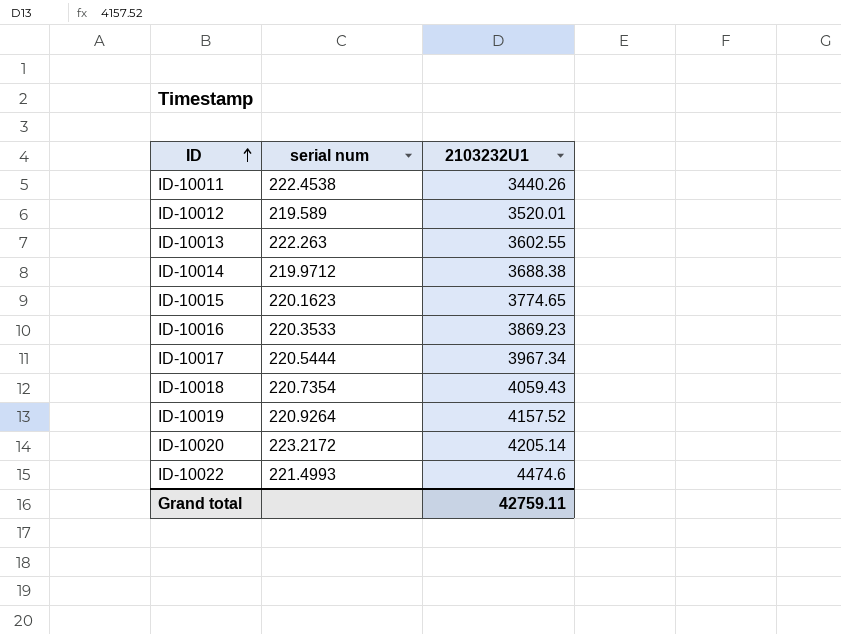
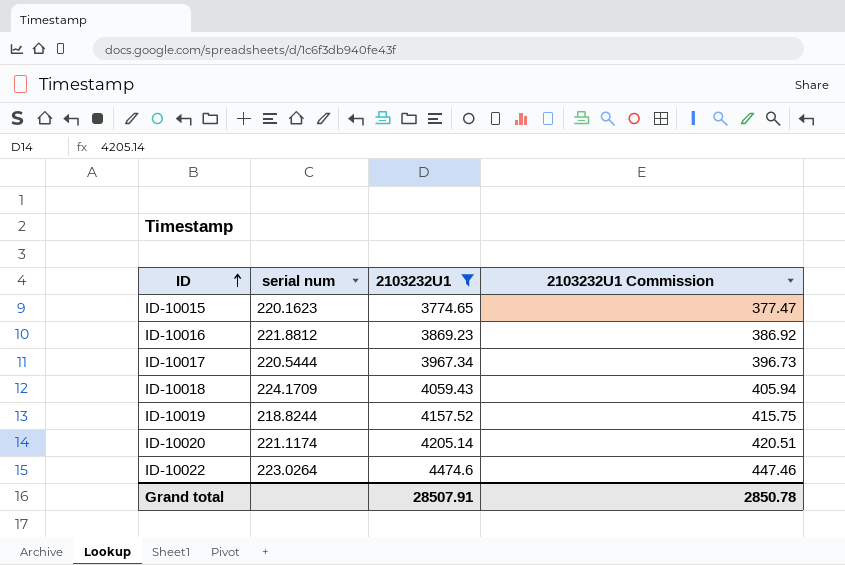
filter: none -> 2103232U1 >= 3774.65
column 2103232U1 Commission | formula: none -> [2103232U1] * 0.1
ID-10016 | serial num: 220.3533 -> 221.8812
ID-10018 | serial num: 220.7354 -> 224.1709
ID-10019 | serial num: 220.9264 -> 218.8244
ID-10020 | serial num: 223.2172 -> 221.1174
ID-10022 | serial num: 221.4993 -> 223.0264
Grand total | 2103232U1: 42759.11 -> 28507.91

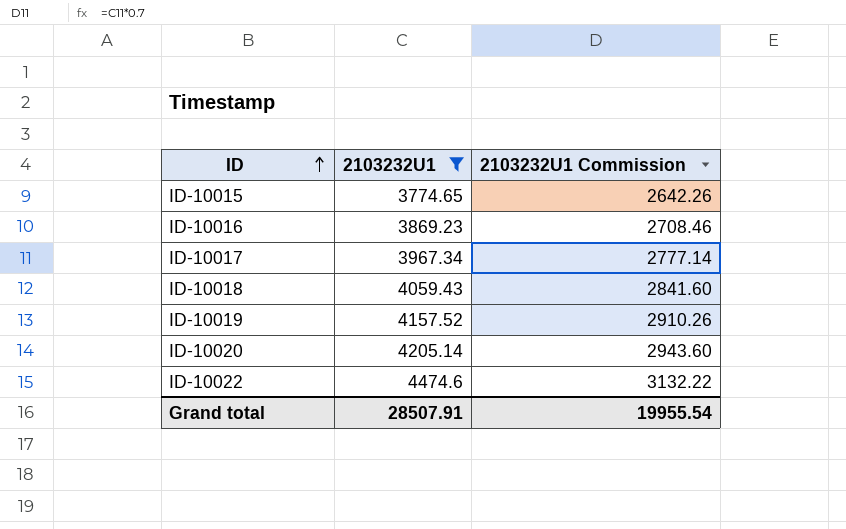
column serial num | position: 2 -> none
column 2103232U1 Commission | formula: [2103232U1] * 0.1 -> [2103232U1] * 0.7
Grand total | 2103232U1 Commission: 2850.78 -> 19955.54

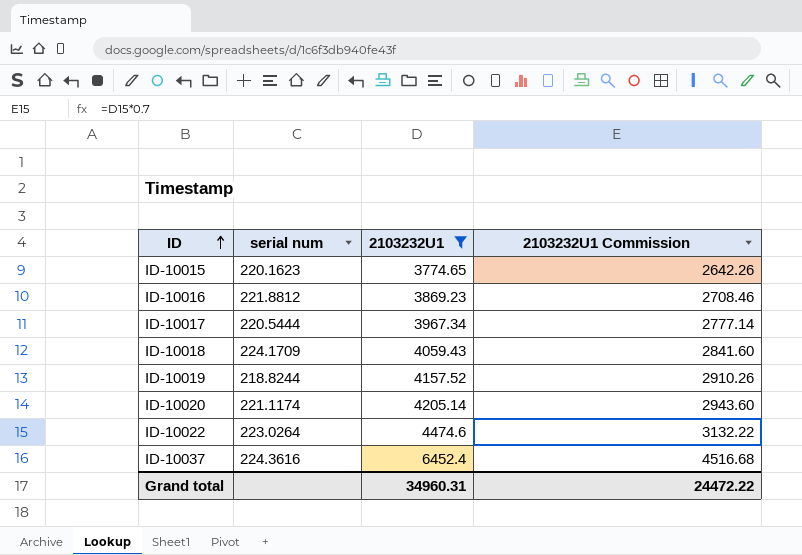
column serial num | position: none -> 2
row ID-10037: none -> 224.3616 | 6452.4 | 4516.68
Grand total | 2103232U1: 28507.91 -> 34960.31
Grand total | 2103232U1 Commission: 19955.54 -> 24472.22

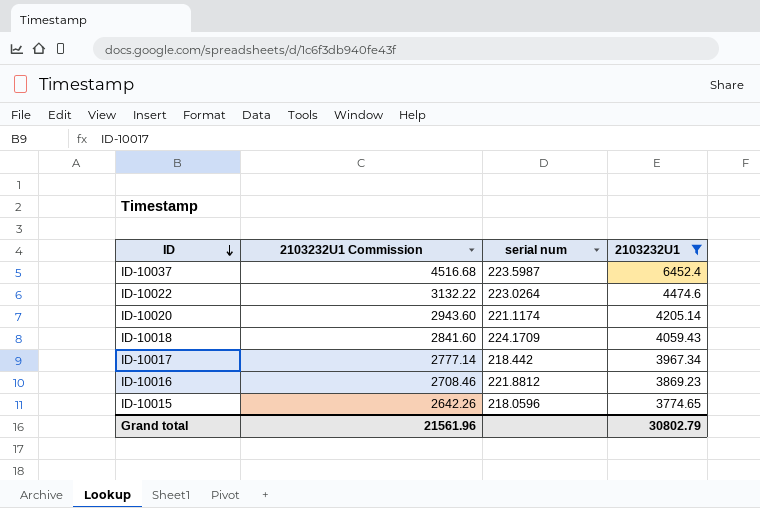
row order: ID ascending -> ID descending
column 2103232U1 Commission | position: 4 -> 2
row ID-10019: 218.8244 | 4157.52 | 2910.26 -> none
ID-10037 | serial num: 224.3616 -> 223.5987
ID-10017 | serial num: 220.5444 -> 218.442
ID-10015 | serial num: 220.1623 -> 218.0596
Grand total | 2103232U1 Commission: 24472.22 -> 21561.96
Grand total | 2103232U1: 34960.31 -> 30802.79

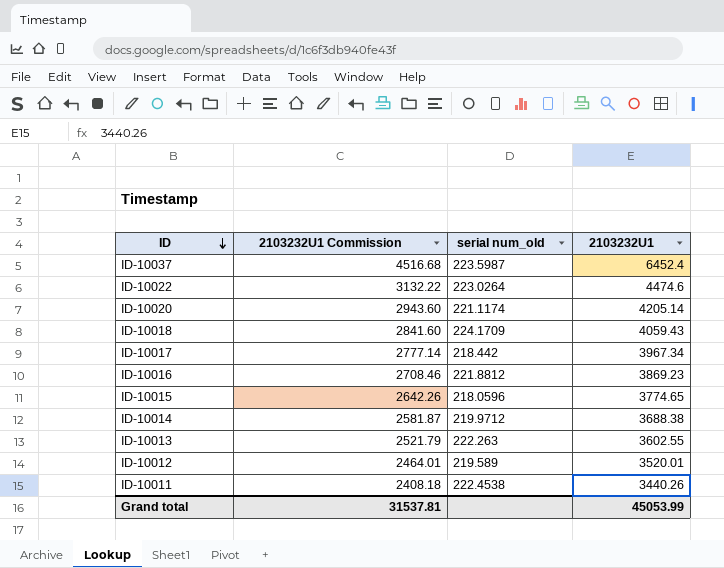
filter: 2103232U1 >= 3774.65 -> none
column name: serial num -> serial num_old
Grand total | 2103232U1 Commission: 21561.96 -> 31537.81
Grand total | 2103232U1: 30802.79 -> 45053.99

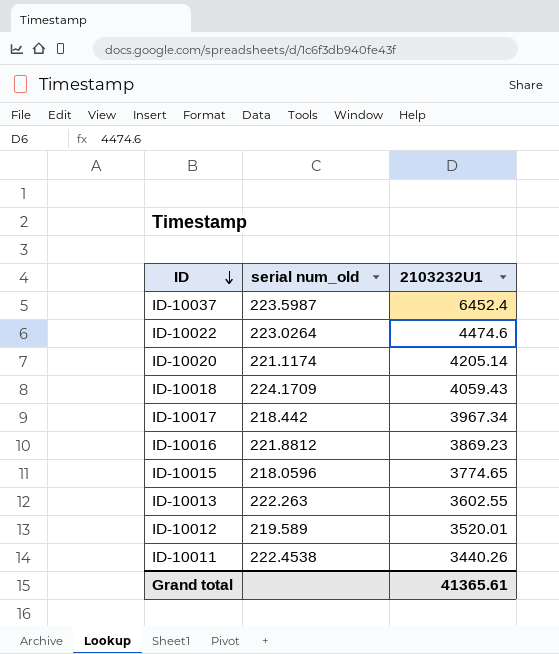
column 2103232U1 Commission | formula: [2103232U1] * 0.7 -> none
row ID-10014: 2581.87 | 219.9712 | 3688.38 -> none
Grand total | 2103232U1: 45053.99 -> 41365.61

